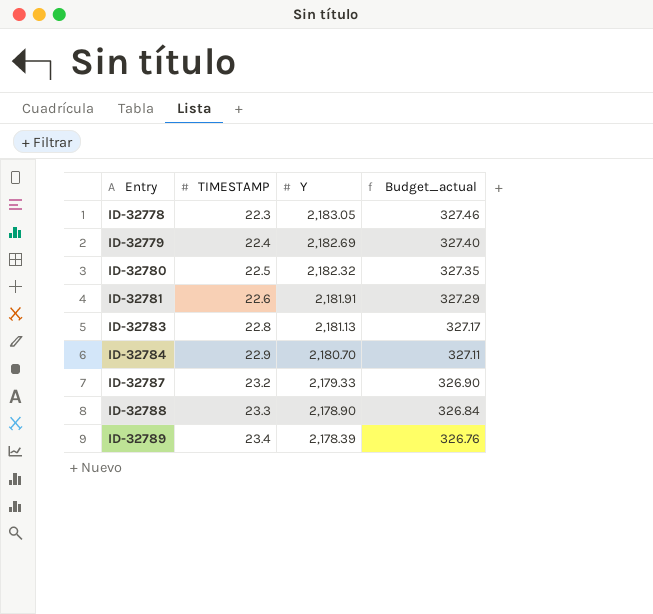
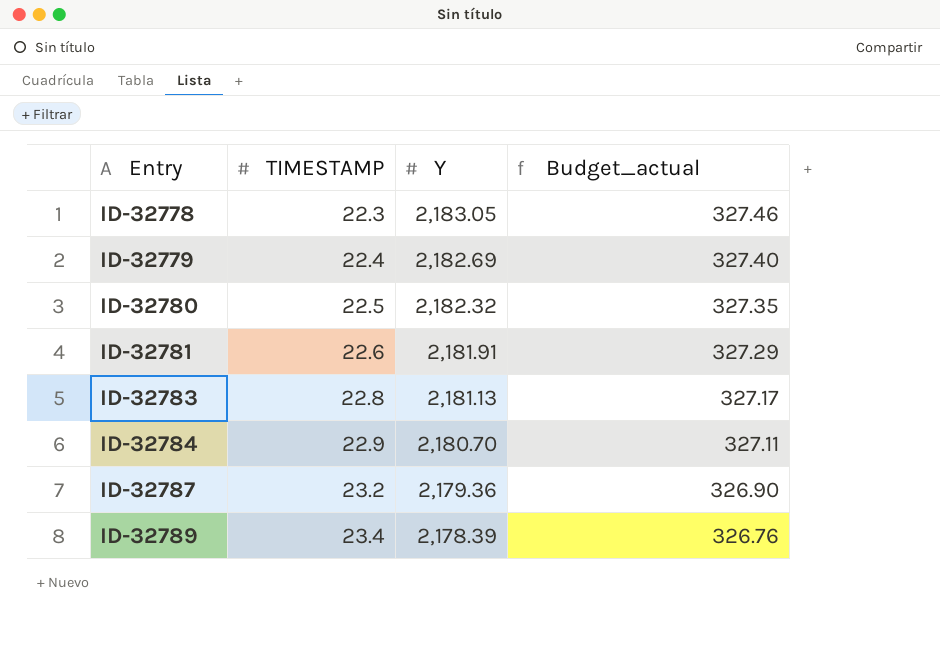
row ID-32788: 23.3 | 2,178.90 | 326.84 -> none
ID-32787 | Y: 2,179.33 -> 2,179.36

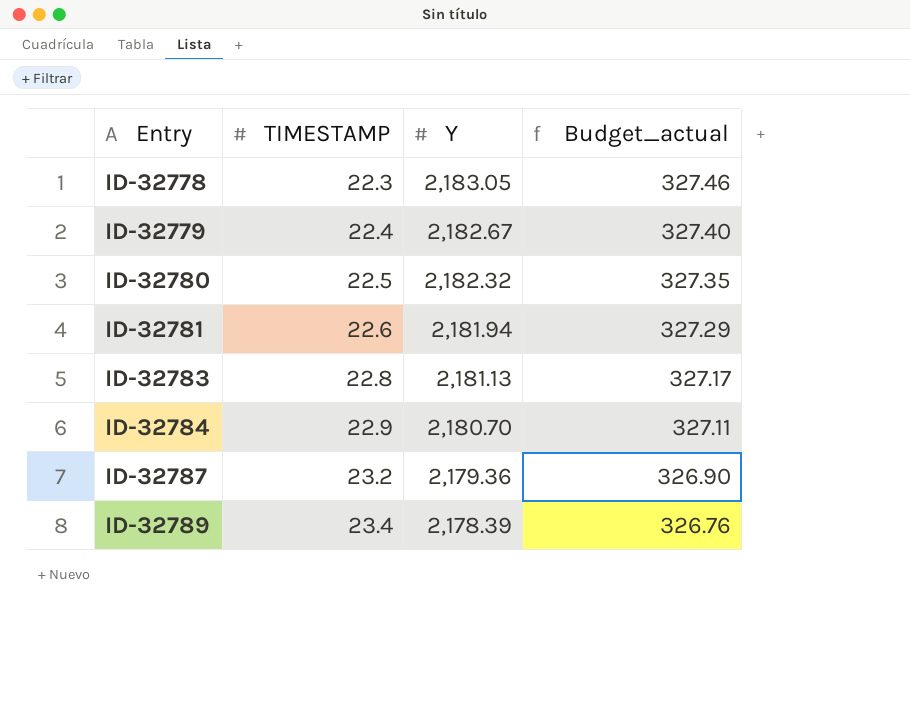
ID-32779 | Y: 2,182.69 -> 2,182.67
ID-32781 | Y: 2,181.91 -> 2,181.94

